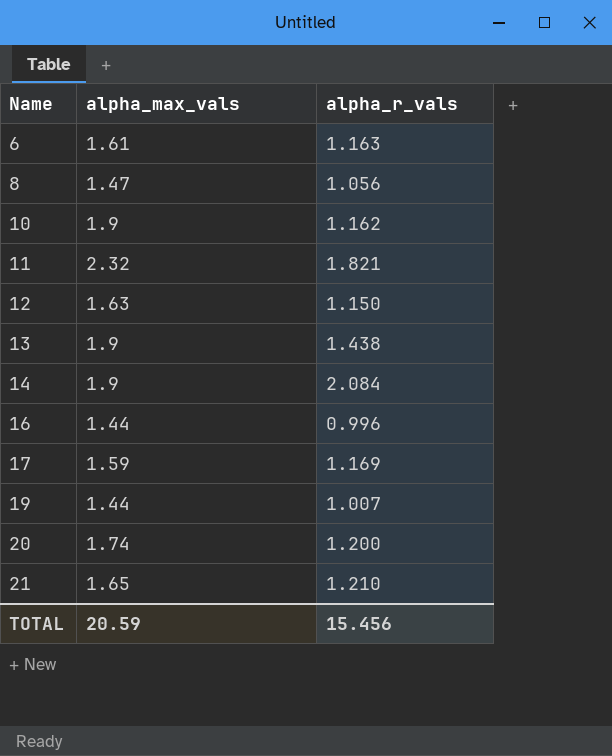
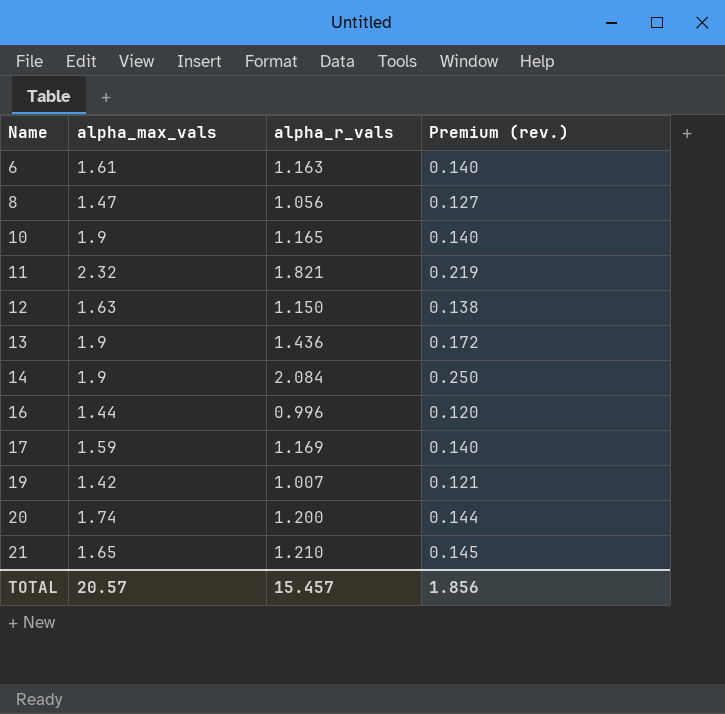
column Premium (rev.) | formula: none -> [alpha_r_vals] * 0.12
10 | alpha_r_vals: 1.162 -> 1.165
13 | alpha_r_vals: 1.438 -> 1.436
19 | alpha_max_vals: 1.44 -> 1.42
TOTAL | alpha_max_vals: 20.59 -> 20.57
TOTAL | alpha_r_vals: 15.456 -> 15.457

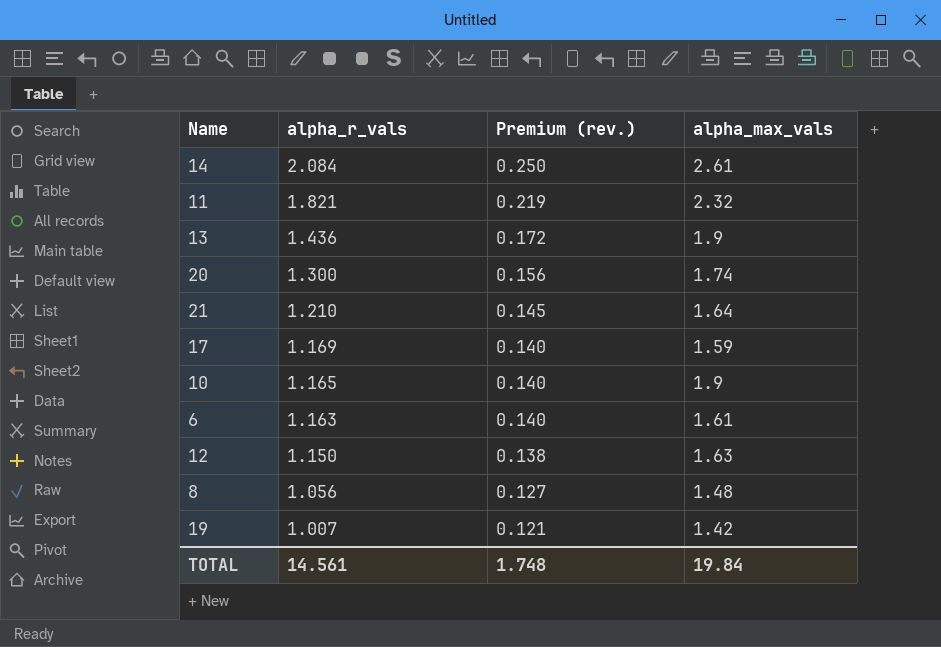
row order: Name ascending -> alpha_r_vals descending
column alpha_max_vals | position: 2 -> 4
row 16: 1.44 | 0.996 | 0.120 -> none
14 | alpha_max_vals: 1.9 -> 2.61
20 | alpha_r_vals: 1.200 -> 1.300
20 | Premium (rev.): 0.144 -> 0.156
21 | alpha_max_vals: 1.65 -> 1.64
8 | alpha_max_vals: 1.47 -> 1.48
TOTAL | alpha_r_vals: 15.457 -> 14.561
TOTAL | Premium (rev.): 1.856 -> 1.748
TOTAL | alpha_max_vals: 20.57 -> 19.84

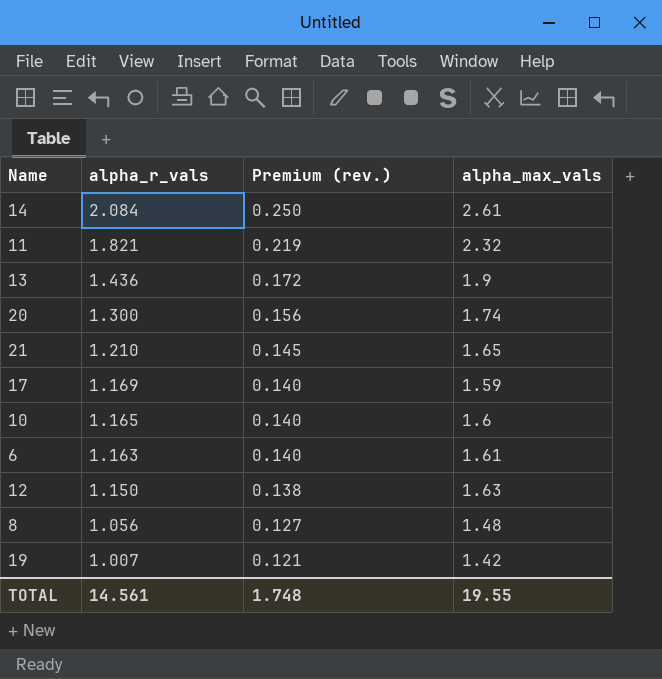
21 | alpha_max_vals: 1.64 -> 1.65
10 | alpha_max_vals: 1.9 -> 1.6
TOTAL | alpha_max_vals: 19.84 -> 19.55

